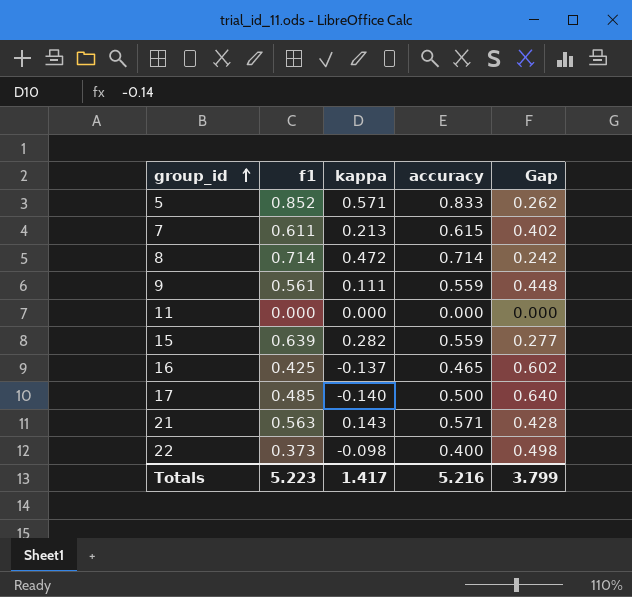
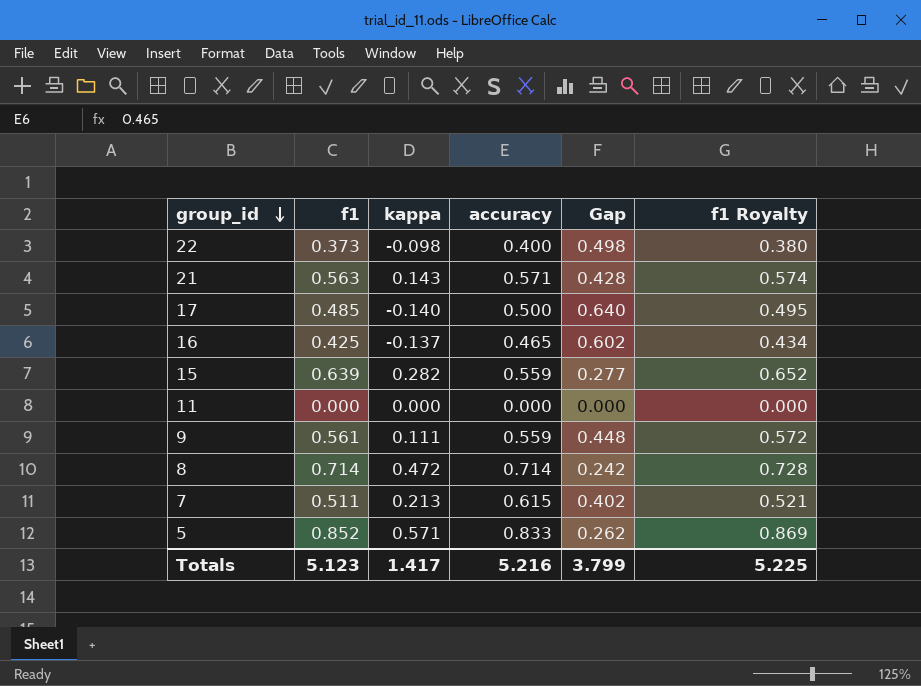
row order: group_id ascending -> group_id descending
column f1 Royalty | formula: none -> [f1] * 1.02
7 | f1: 0.611 -> 0.511
Totals | f1: 5.223 -> 5.123

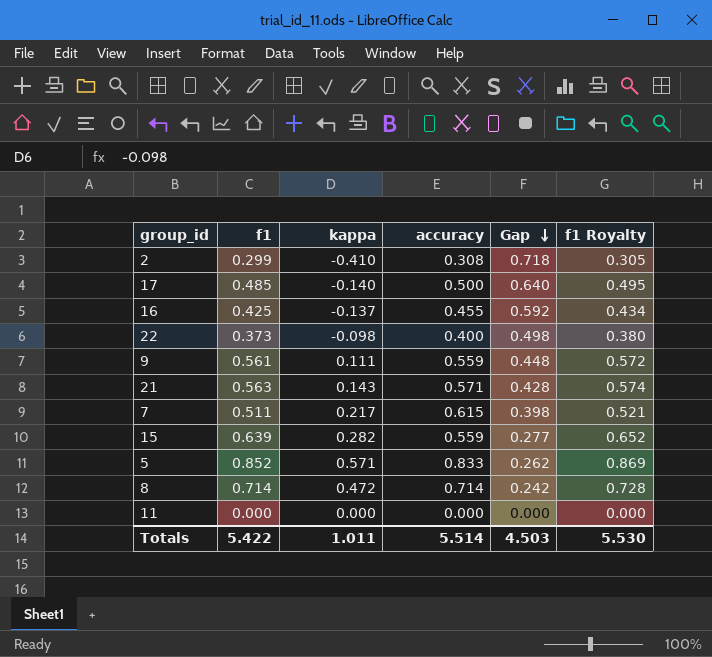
row order: group_id descending -> Gap descending
row 2: none -> 0.299 | -0.410 | 0.308 | 0.718 | 0.305
16 | accuracy: 0.465 -> 0.455
16 | Gap: 0.602 -> 0.592
7 | kappa: 0.213 -> 0.217
7 | Gap: 0.402 -> 0.398
Totals | f1: 5.123 -> 5.422
Totals | kappa: 1.417 -> 1.011
Totals | accuracy: 5.216 -> 5.514
Totals | Gap: 3.799 -> 4.503
Totals | f1 Royalty: 5.225 -> 5.530

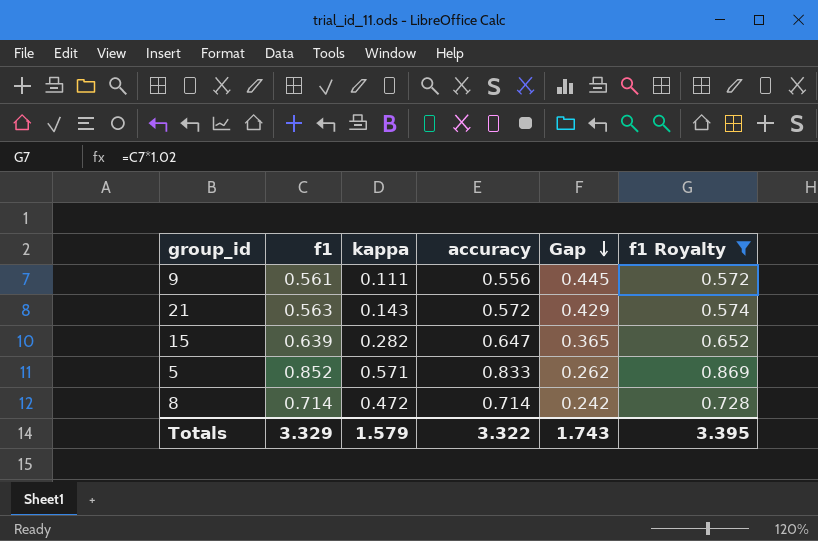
filter: none -> f1 Royalty >= 0.572
9 | accuracy: 0.559 -> 0.556
9 | Gap: 0.448 -> 0.445
21 | accuracy: 0.571 -> 0.572
21 | Gap: 0.428 -> 0.429
15 | accuracy: 0.559 -> 0.647
15 | Gap: 0.277 -> 0.365
Totals | f1: 5.422 -> 3.329
Totals | kappa: 1.011 -> 1.579
Totals | accuracy: 5.514 -> 3.322
Totals | Gap: 4.503 -> 1.743
Totals | f1 Royalty: 5.530 -> 3.395

